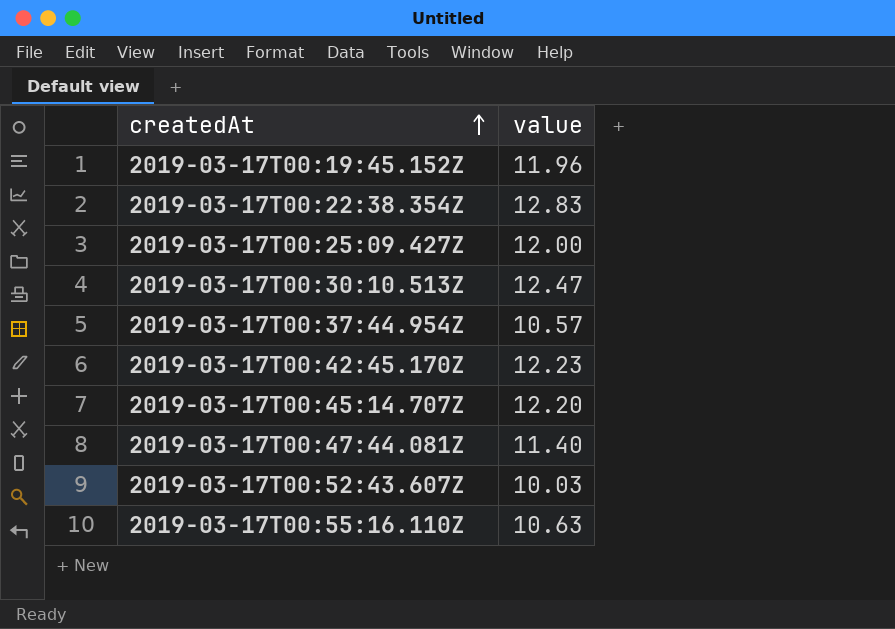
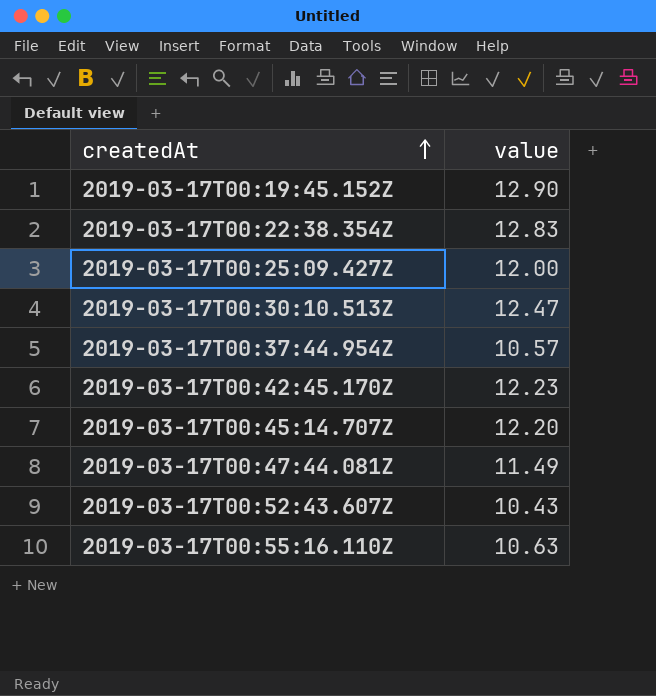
2019-03-17T00:19:45.152Z | value: 11.96 -> 12.90
2019-03-17T00:47:44.081Z | value: 11.40 -> 11.49
2019-03-17T00:52:43.607Z | value: 10.03 -> 10.43

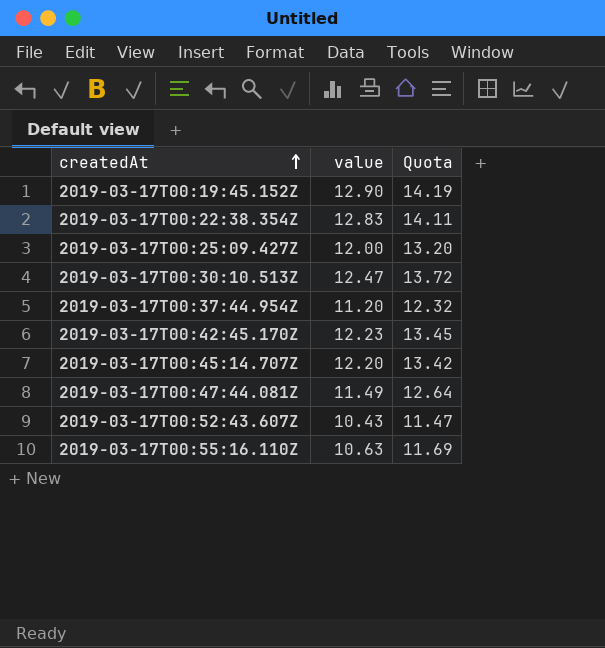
column Quota | formula: none -> [value] * 1.1
2019-03-17T00:37:44.954Z | value: 10.57 -> 11.20

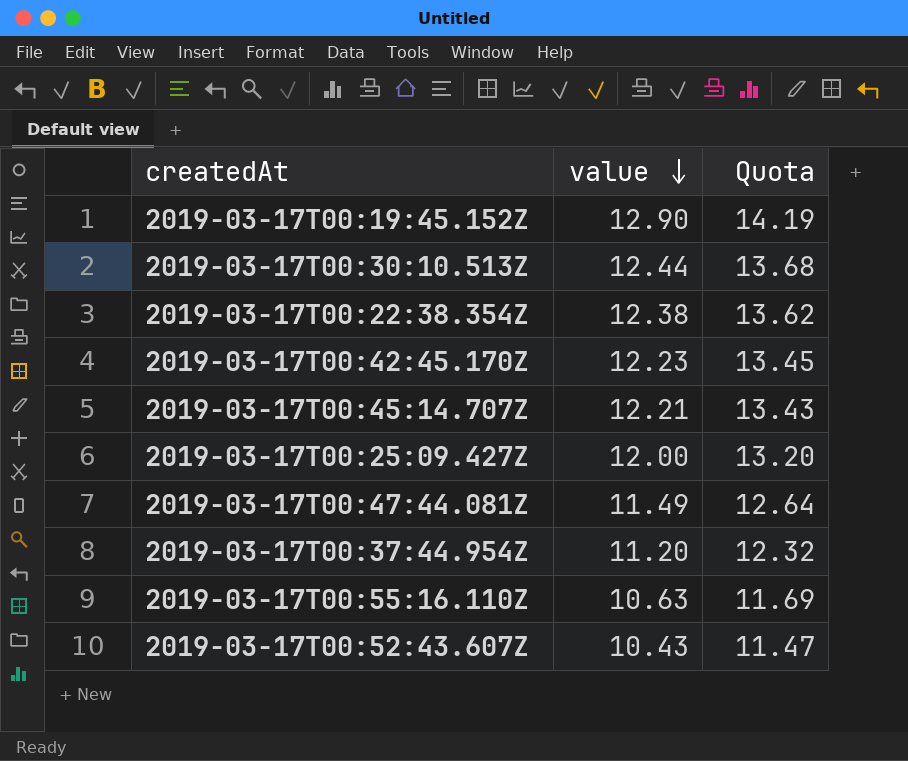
row order: createdAt ascending -> value descending
2019-03-17T00:30:10.513Z | value: 12.47 -> 12.44
2019-03-17T00:30:10.513Z | Quota: 13.72 -> 13.68
2019-03-17T00:22:38.354Z | value: 12.83 -> 12.38
2019-03-17T00:22:38.354Z | Quota: 14.11 -> 13.62
2019-03-17T00:45:14.707Z | value: 12.20 -> 12.21
2019-03-17T00:45:14.707Z | Quota: 13.42 -> 13.43

